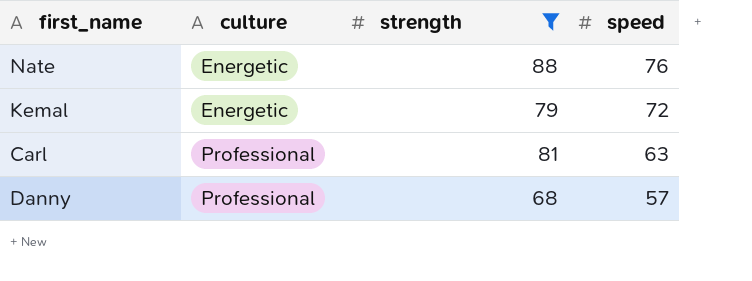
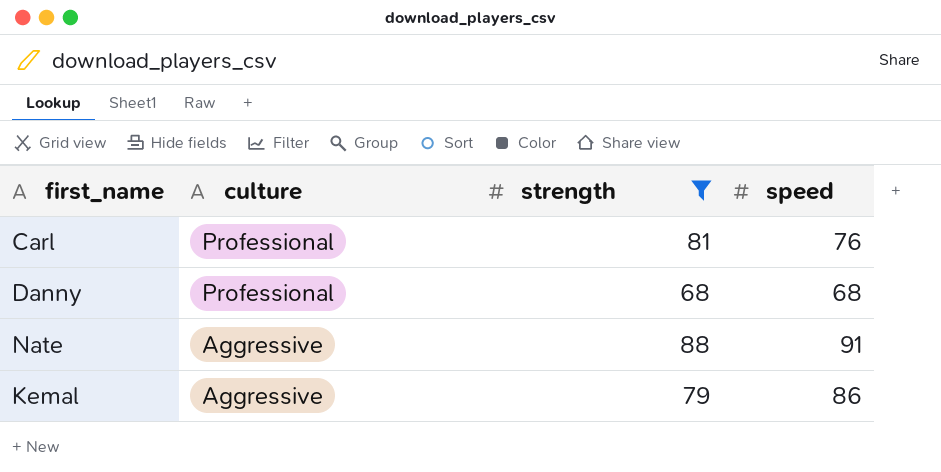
row order: culture ascending -> culture descending
Carl | speed: 63 -> 76
Danny | speed: 57 -> 68
Nate | culture: Energetic -> Aggressive
Nate | speed: 76 -> 91
Kemal | culture: Energetic -> Aggressive
Kemal | speed: 72 -> 86

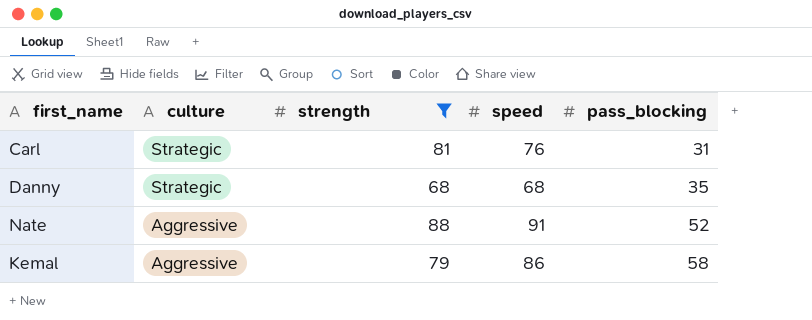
column pass_blocking | position: none -> 5
Carl | culture: Professional -> Strategic
Danny | culture: Professional -> Strategic

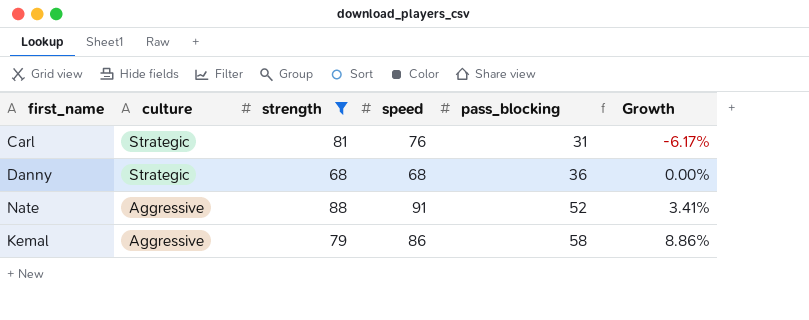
column Growth | formula: none -> ([speed] - [strength]) / [strength]
Danny | pass_blocking: 35 -> 36

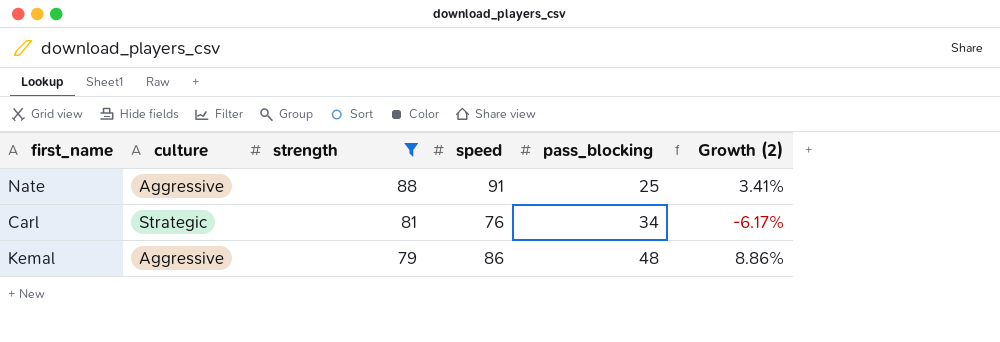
row order: culture descending -> strength descending
column name: Growth -> Growth (2)
row Danny: Strategic | 68 | 68 | 36 | 0.00% -> none
Nate | pass_blocking: 52 -> 25
Carl | pass_blocking: 31 -> 34
Kemal | pass_blocking: 58 -> 48

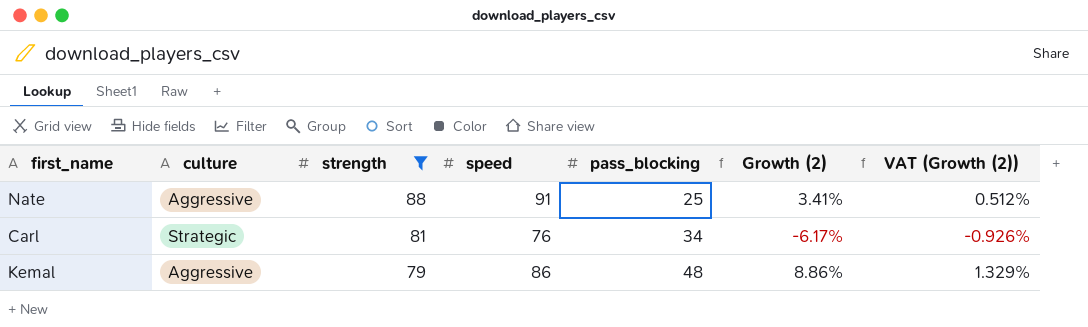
column VAT (Growth (2)) | formula: none -> [Growth (2)] * 0.15

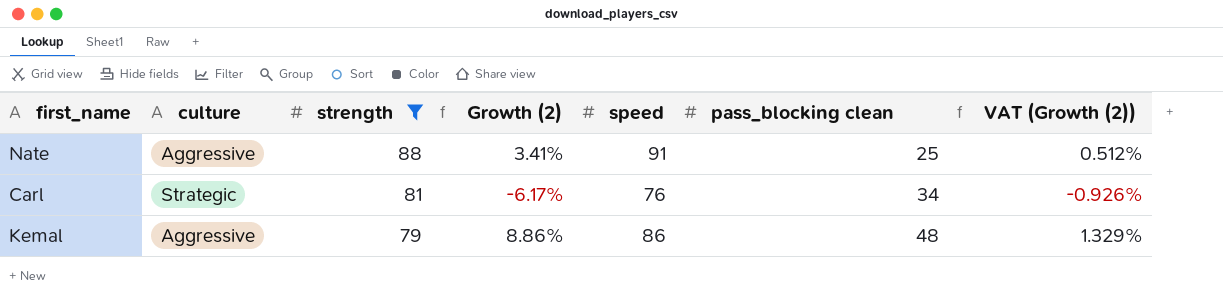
column Growth (2) | position: 6 -> 4
column name: pass_blocking -> pass_blocking clean

